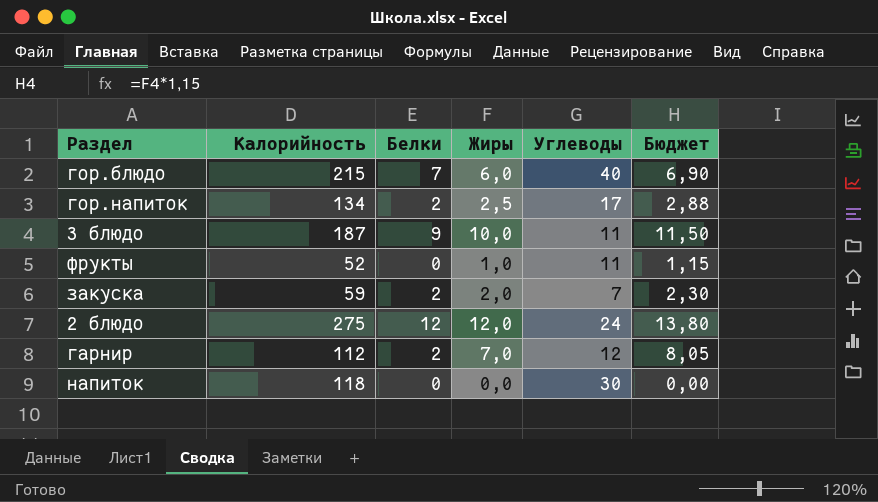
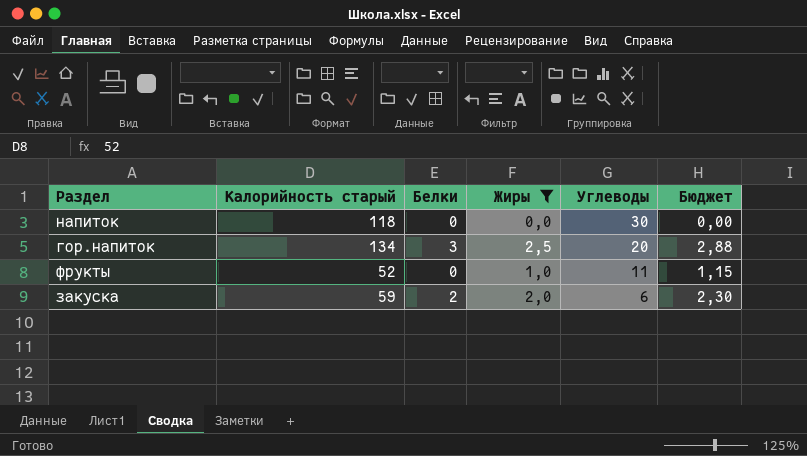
filter: none -> Жиры <= 2,5
row order: none -> Углеводы descending
column name: Калорийность -> Калорийность старый
гор.напиток | Белки: 2 -> 3
гор.напиток | Углеводы: 17 -> 20
закуска | Углеводы: 7 -> 6

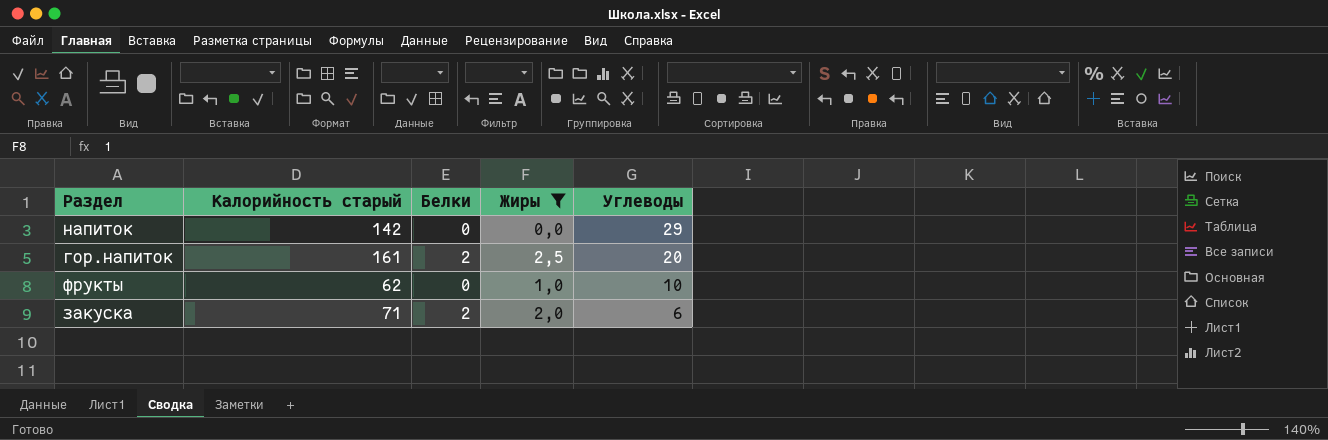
column Бюджет | formula: [Жиры] * 1,15 -> none
напиток | Калорийность старый: 118 -> 142
напиток | Углеводы: 30 -> 29
гор.напиток | Калорийность старый: 134 -> 161
гор.напиток | Белки: 3 -> 2
фрукты | Калорийность старый: 52 -> 62
фрукты | Углеводы: 11 -> 10
закуска | Калорийность старый: 59 -> 71

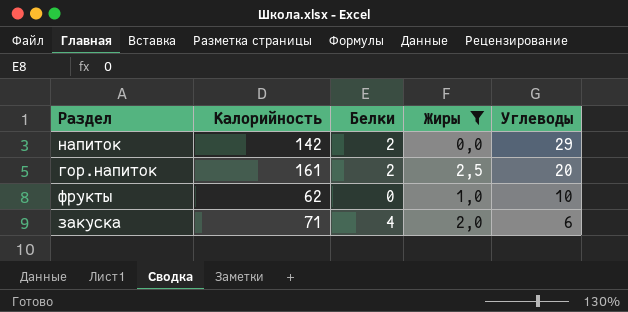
column name: Калорийность старый -> Калорийность
напиток | Белки: 0 -> 2
закуска | Белки: 2 -> 4

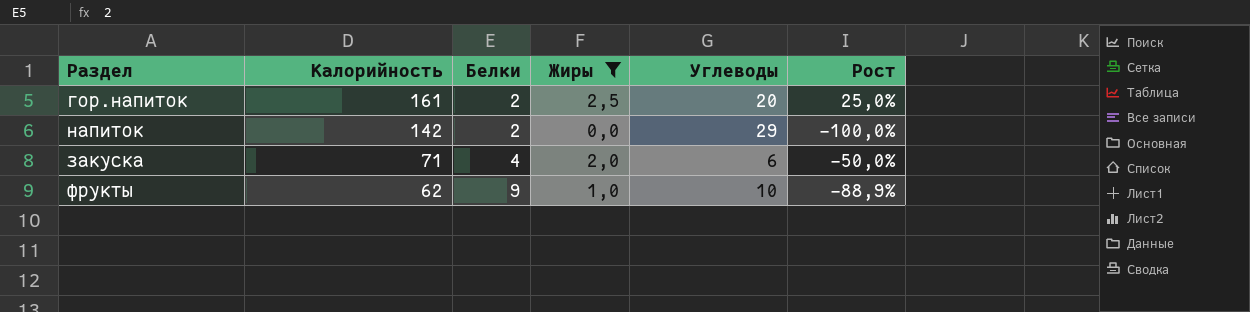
row order: Углеводы descending -> Калорийность descending
column Рост | formula: none -> ([Жиры] - [Белки]) / [Белки]
фрукты | Белки: 0 -> 9

